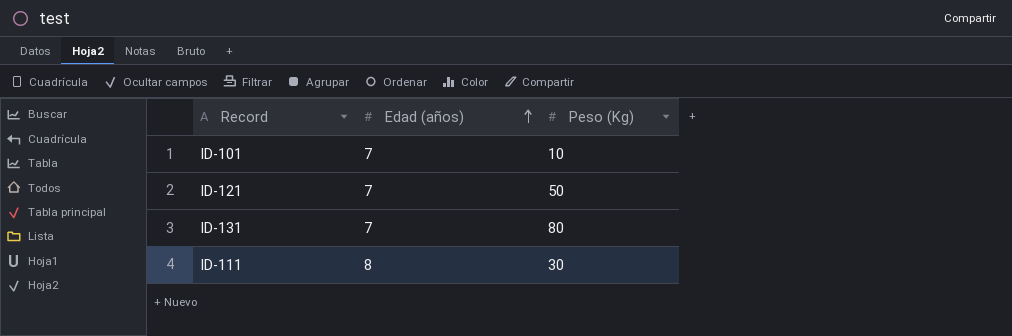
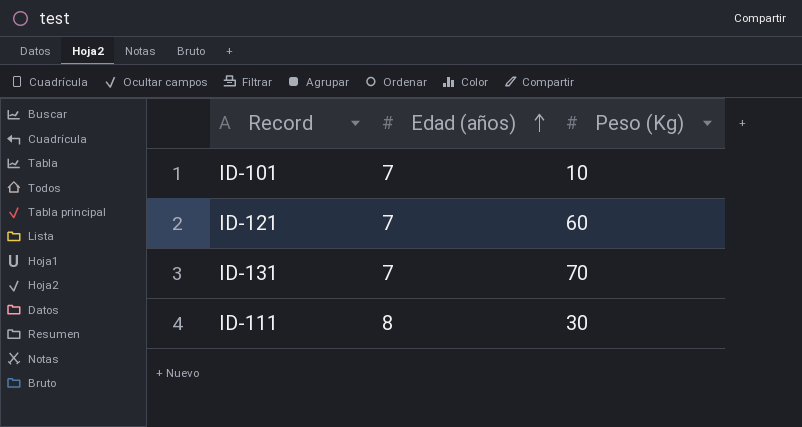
ID-121 | Peso (Kg): 50 -> 60
ID-131 | Peso (Kg): 80 -> 70

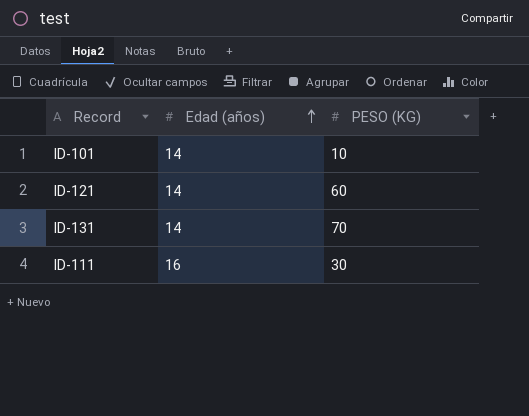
column name: Peso (Kg) -> PESO (KG)
ID-101 | Edad (años): 7 -> 14
ID-121 | Edad (años): 7 -> 14
ID-131 | Edad (años): 7 -> 14
ID-111 | Edad (años): 8 -> 16

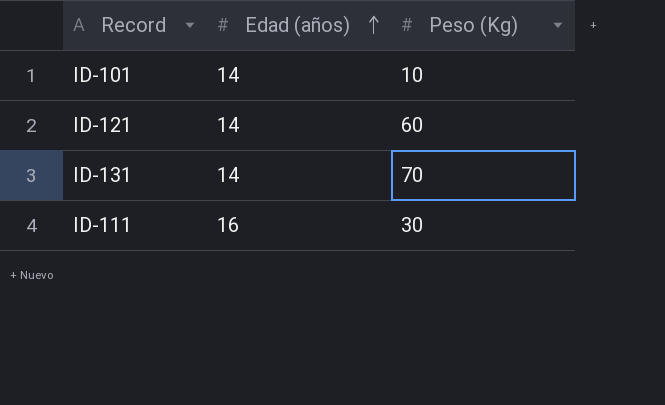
column name: PESO (KG) -> Peso (Kg)

